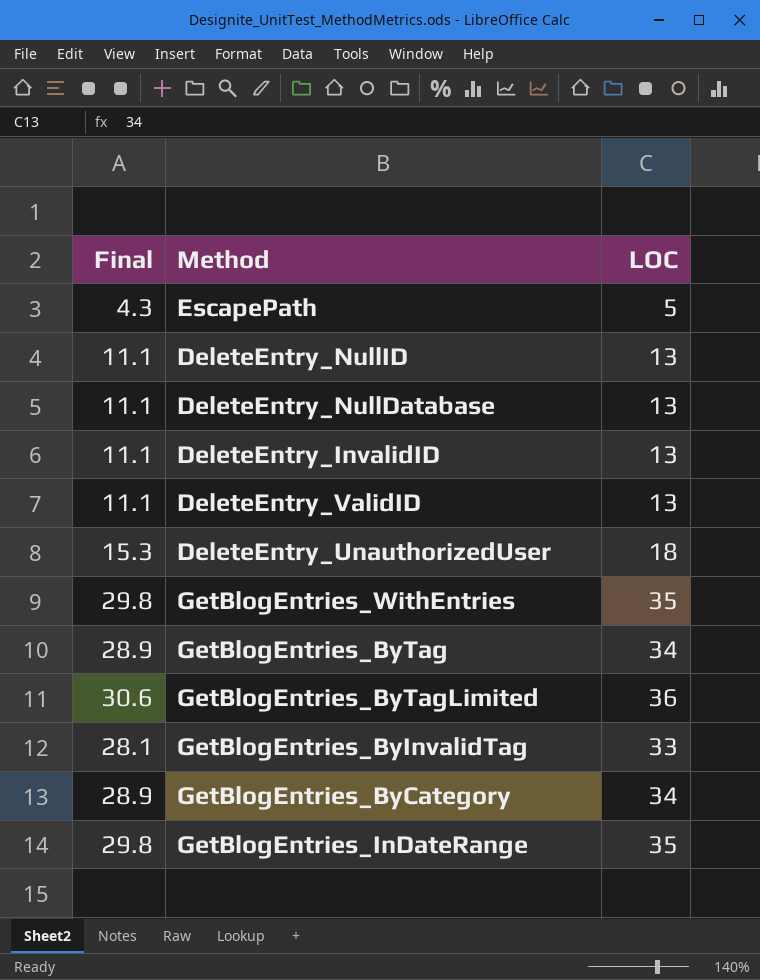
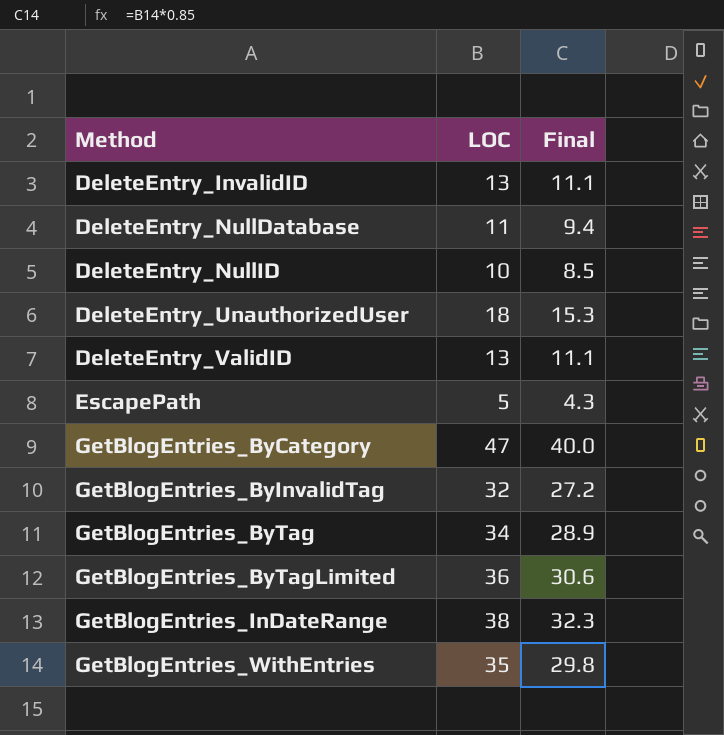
row order: none -> Method ascending
column Final | position: 1 -> 3
DeleteEntry_NullDatabase | LOC: 13 -> 11
DeleteEntry_NullDatabase | Final: 11.1 -> 9.4
DeleteEntry_NullID | LOC: 13 -> 10
DeleteEntry_NullID | Final: 11.1 -> 8.5
GetBlogEntries_ByCategory | LOC: 34 -> 47
GetBlogEntries_ByCategory | Final: 28.9 -> 40.0
GetBlogEntries_ByInvalidTag | LOC: 33 -> 32
GetBlogEntries_ByInvalidTag | Final: 28.1 -> 27.2
GetBlogEntries_InDateRange | LOC: 35 -> 38
GetBlogEntries_InDateRange | Final: 29.8 -> 32.3

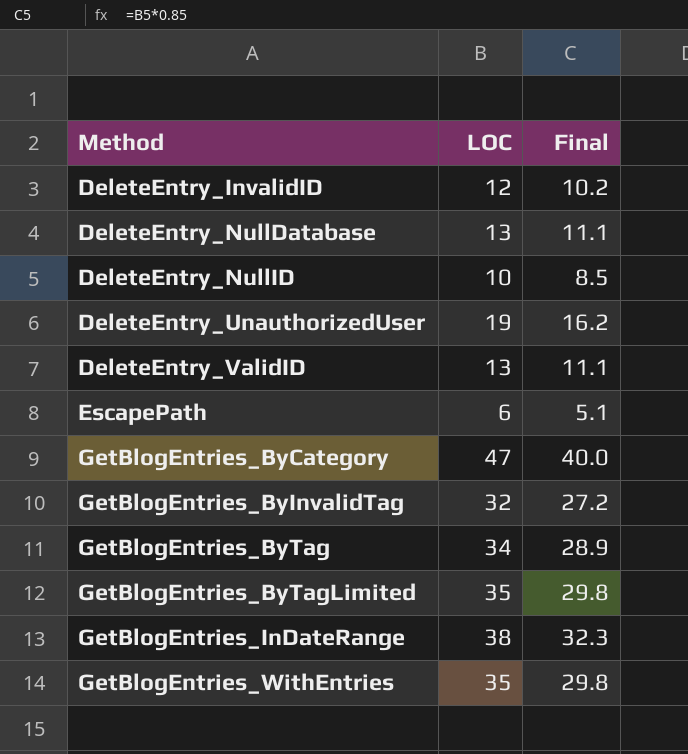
DeleteEntry_InvalidID | LOC: 13 -> 12
DeleteEntry_InvalidID | Final: 11.1 -> 10.2
DeleteEntry_NullDatabase | LOC: 11 -> 13
DeleteEntry_NullDatabase | Final: 9.4 -> 11.1
DeleteEntry_UnauthorizedUser | LOC: 18 -> 19
DeleteEntry_UnauthorizedUser | Final: 15.3 -> 16.2
EscapePath | LOC: 5 -> 6
EscapePath | Final: 4.3 -> 5.1
GetBlogEntries_ByTagLimited | LOC: 36 -> 35
GetBlogEntries_ByTagLimited | Final: 30.6 -> 29.8

